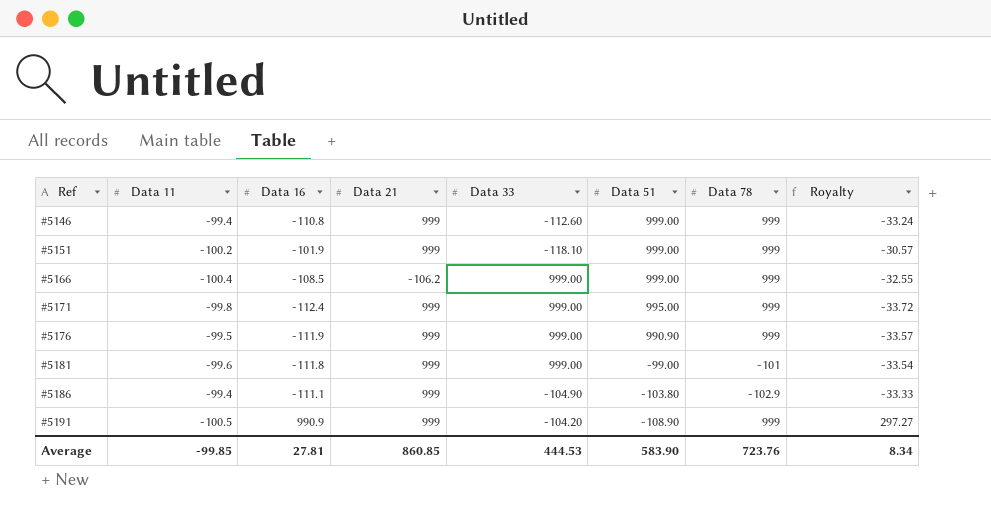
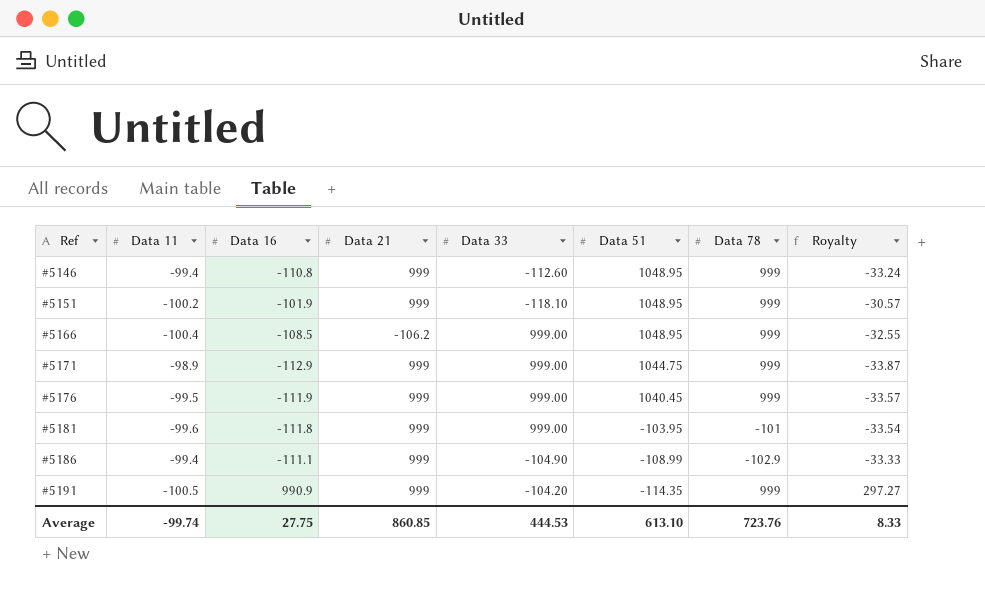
#5146 | Data 51: 999.00 -> 1048.95
#5151 | Data 51: 999.00 -> 1048.95
#5166 | Data 51: 999.00 -> 1048.95
#5171 | Data 11: -99.8 -> -98.9
#5171 | Data 16: -112.4 -> -112.9
#5171 | Data 51: 995.00 -> 1044.75
#5171 | Royalty: -33.72 -> -33.87
#5176 | Data 51: 990.90 -> 1040.45
#5181 | Data 51: -99.00 -> -103.95
#5186 | Data 51: -103.80 -> -108.99
#5191 | Data 51: -108.90 -> -114.35
Average | Data 11: -99.85 -> -99.74
Average | Data 16: 27.81 -> 27.75
Average | Data 51: 583.90 -> 613.10
Average | Royalty: 8.34 -> 8.33

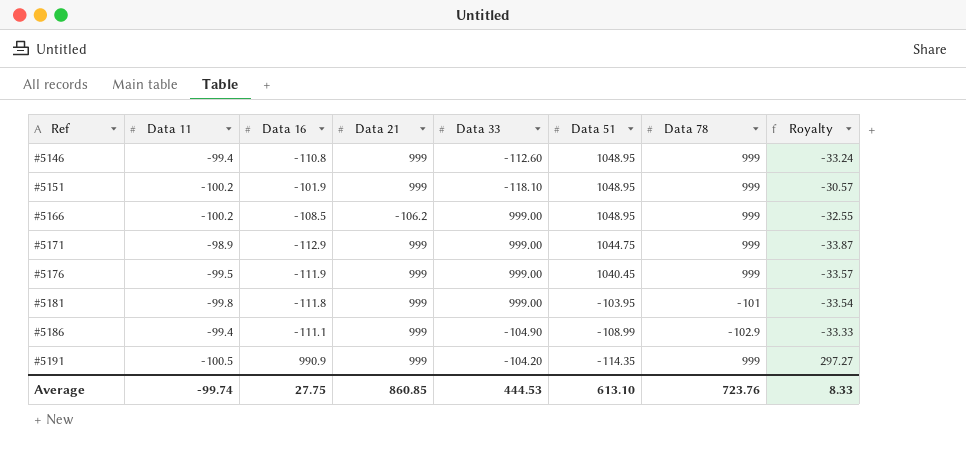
#5166 | Data 11: -100.4 -> -100.2
#5181 | Data 11: -99.6 -> -99.8

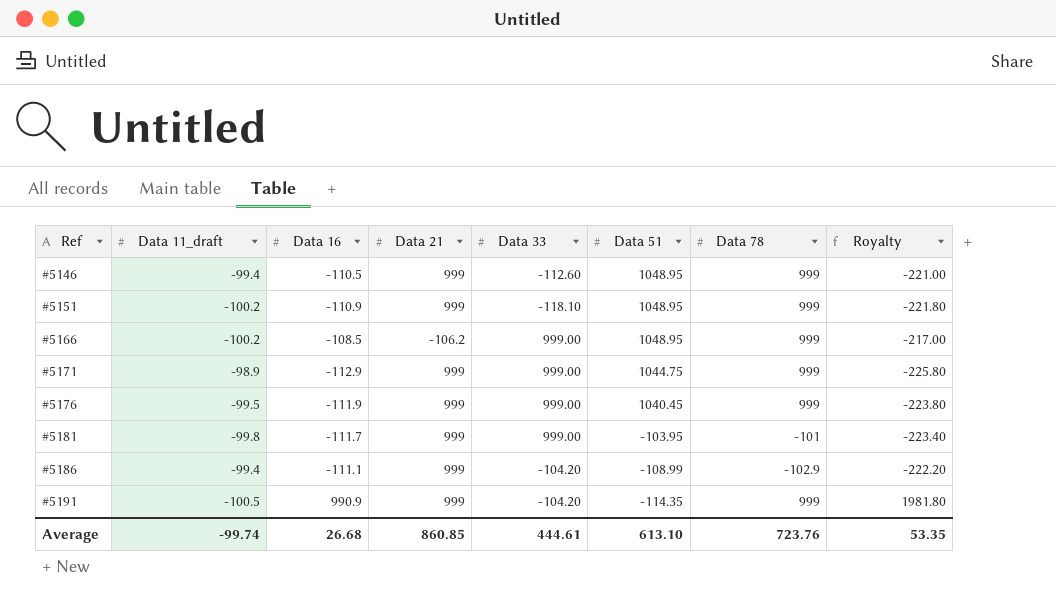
column name: Data 11 -> Data 11_draft
column Royalty | formula: [Data 16] * 0.3 -> [Data 16] * 2
#5146 | Data 16: -110.8 -> -110.5
#5151 | Data 16: -101.9 -> -110.9
#5181 | Data 16: -111.8 -> -111.7
#5186 | Data 33: -104.90 -> -104.20
Average | Data 16: 27.75 -> 26.68
Average | Data 33: 444.53 -> 444.61
Average | Royalty: 8.33 -> 53.35

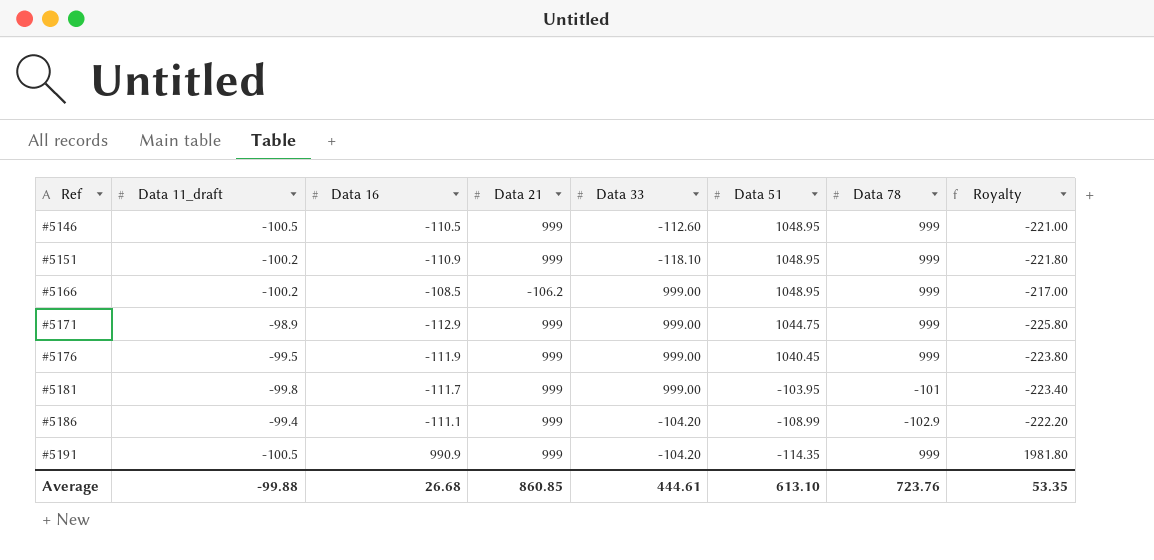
#5146 | Data 11_draft: -99.4 -> -100.5
Average | Data 11_draft: -99.74 -> -99.88

